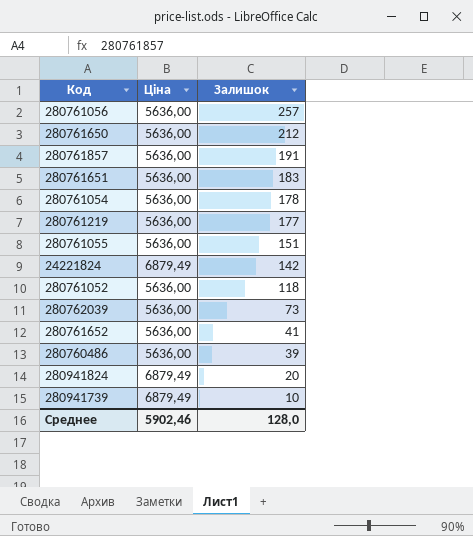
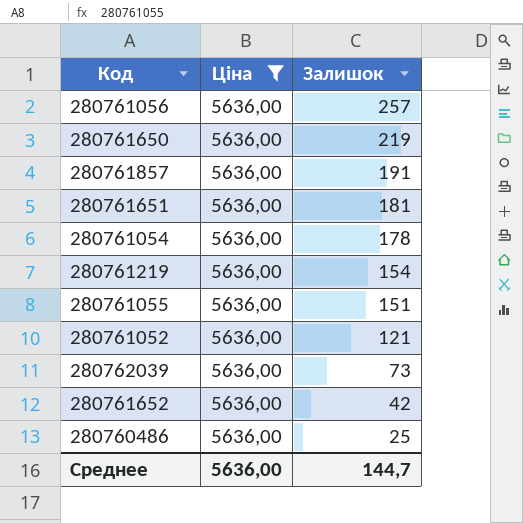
filter: none -> Ціна = 5636,00
280761650 | Залишок: 212 -> 219
280761651 | Залишок: 183 -> 181
280761219 | Залишок: 177 -> 154
280761052 | Залишок: 118 -> 121
280761652 | Залишок: 41 -> 42
280760486 | Залишок: 39 -> 25
Среднее | Ціна: 5902,46 -> 5636,00
Среднее | Залишок: 128,0 -> 144,7

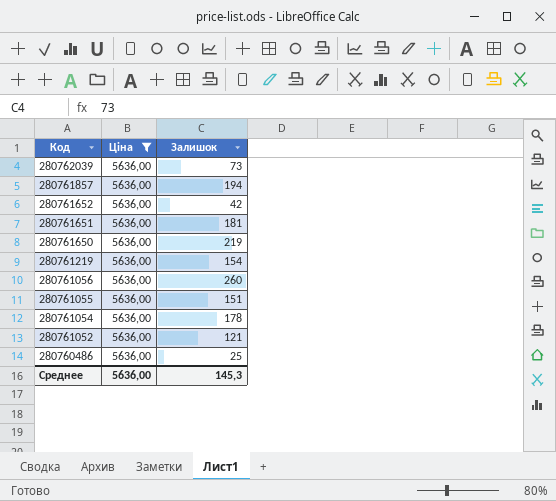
row order: Залишок descending -> Код descending
280761857 | Залишок: 191 -> 194
280761056 | Залишок: 257 -> 260
Среднее | Залишок: 144,7 -> 145,3

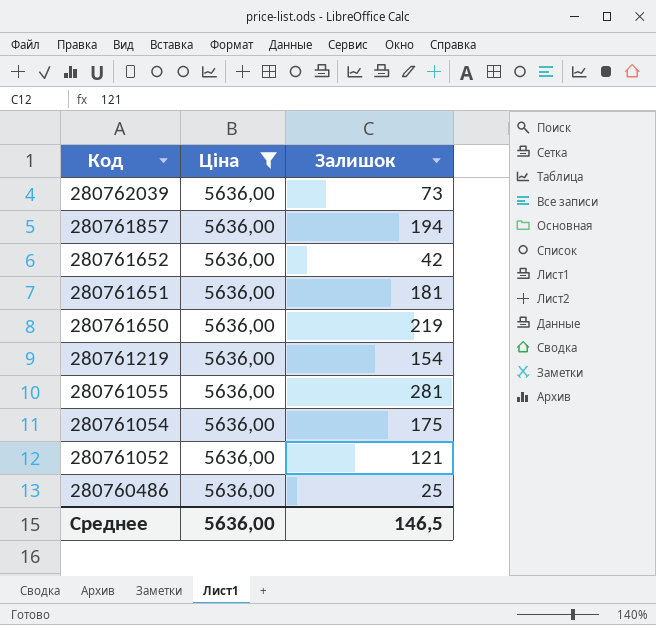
row 280761056: 5636,00 | 260 -> none
280761055 | Залишок: 151 -> 281
280761054 | Залишок: 178 -> 175
Среднее | Залишок: 145,3 -> 146,5

